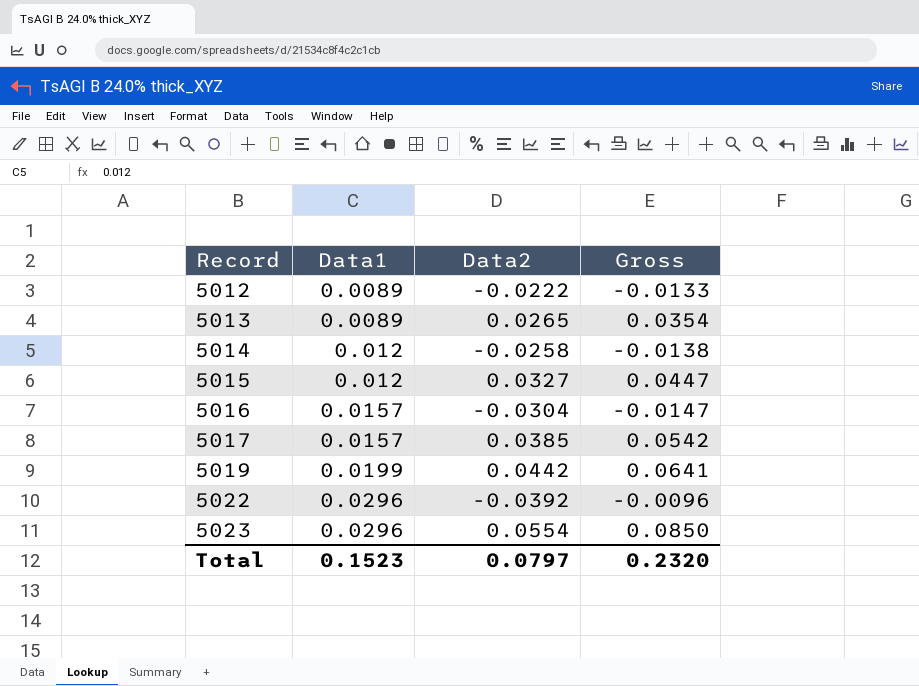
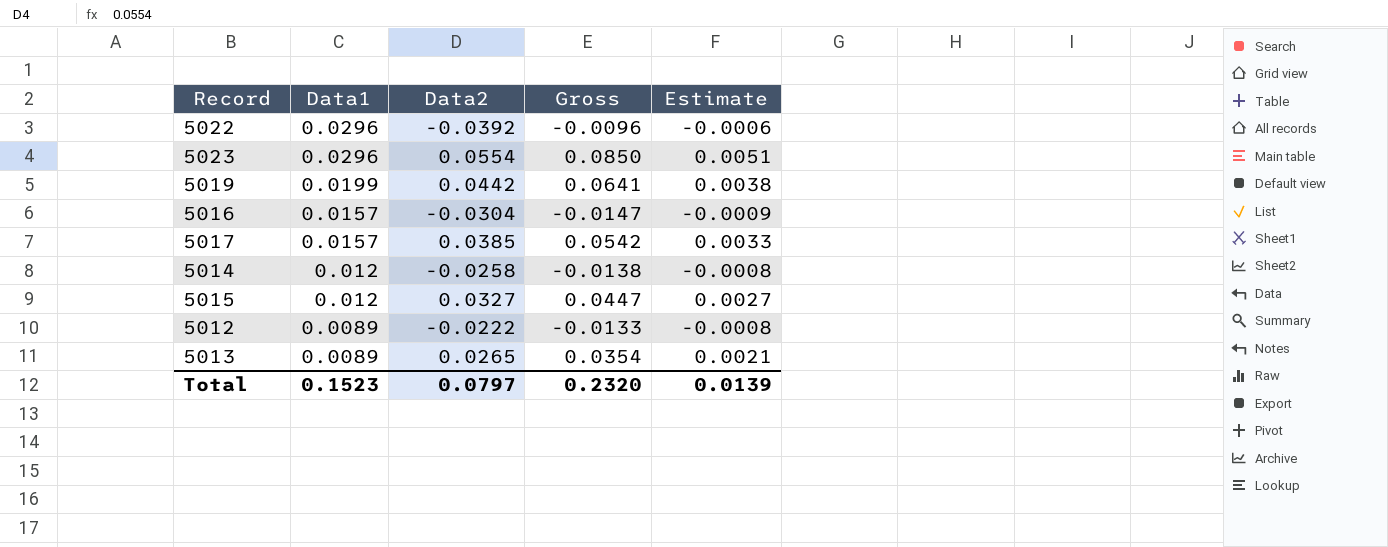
row order: Record ascending -> Data1 descending
column Estimate | formula: none -> [Gross] * 0.06

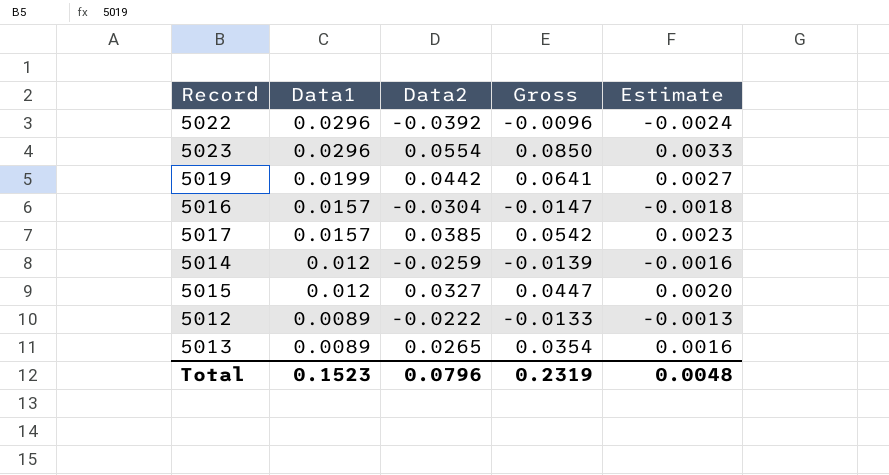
column Estimate | formula: [Gross] * 0.06 -> [Data2] * 0.06
5014 | Data2: -0.0258 -> -0.0259
5014 | Gross: -0.0138 -> -0.0139
Total | Data2: 0.0797 -> 0.0796
Total | Gross: 0.2320 -> 0.2319
Total | Estimate: 0.0139 -> 0.0048

